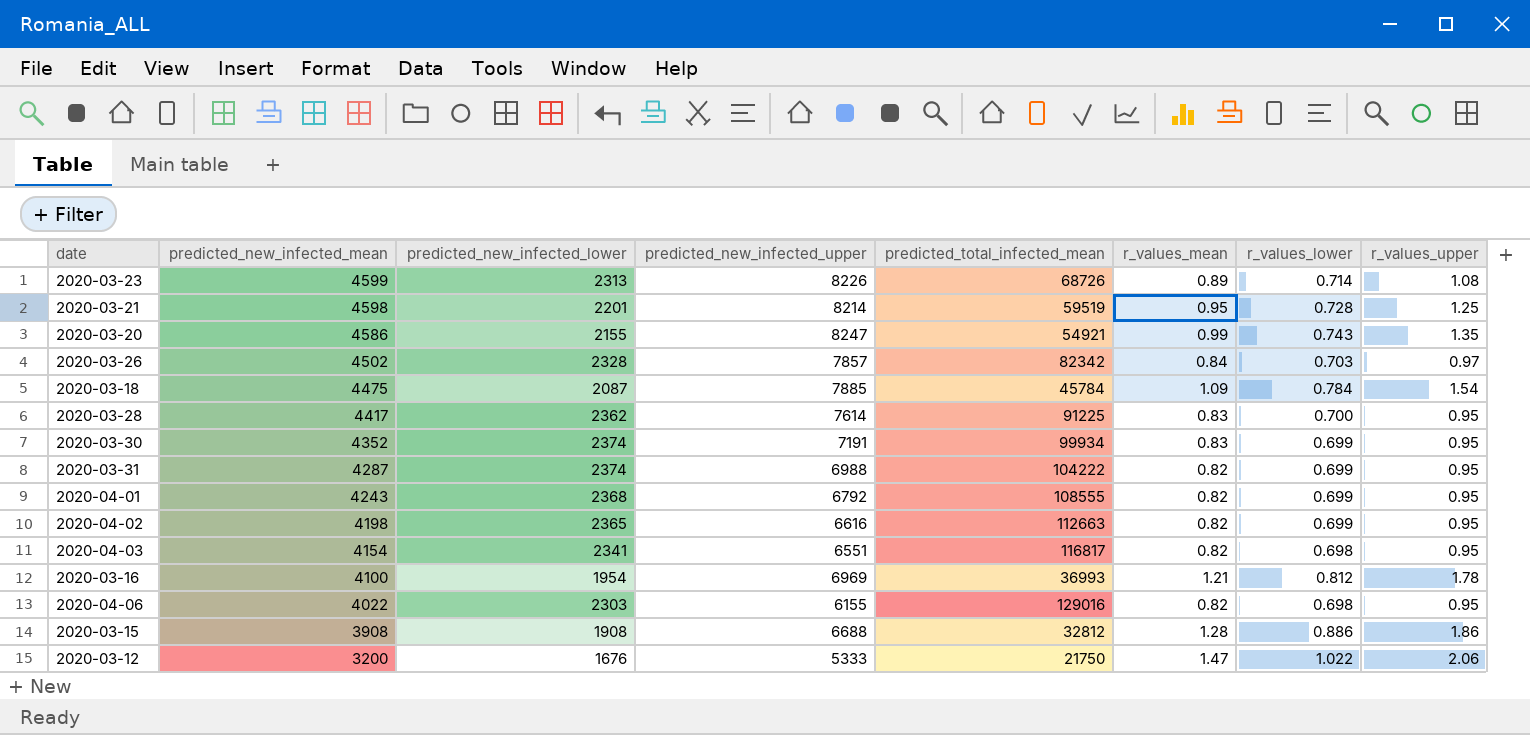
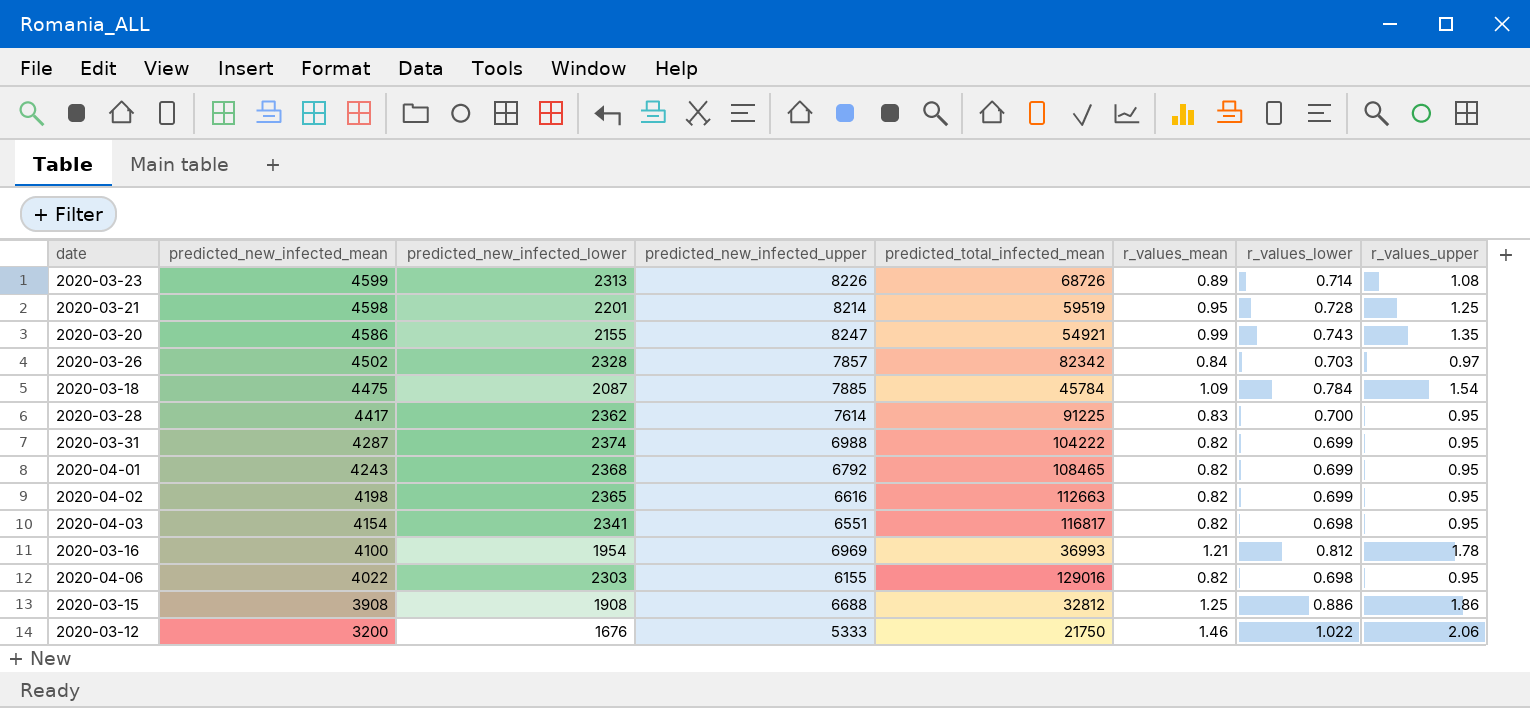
row 2020-03-30: 4352 | 2374 | 7191 | 99934 | 0.83 | 0.699 | 0.95 -> none
2020-04-01 | predicted_total_infected_mean: 108555 -> 108465
2020-03-15 | r_values_mean: 1.28 -> 1.25
2020-03-12 | r_values_mean: 1.47 -> 1.46

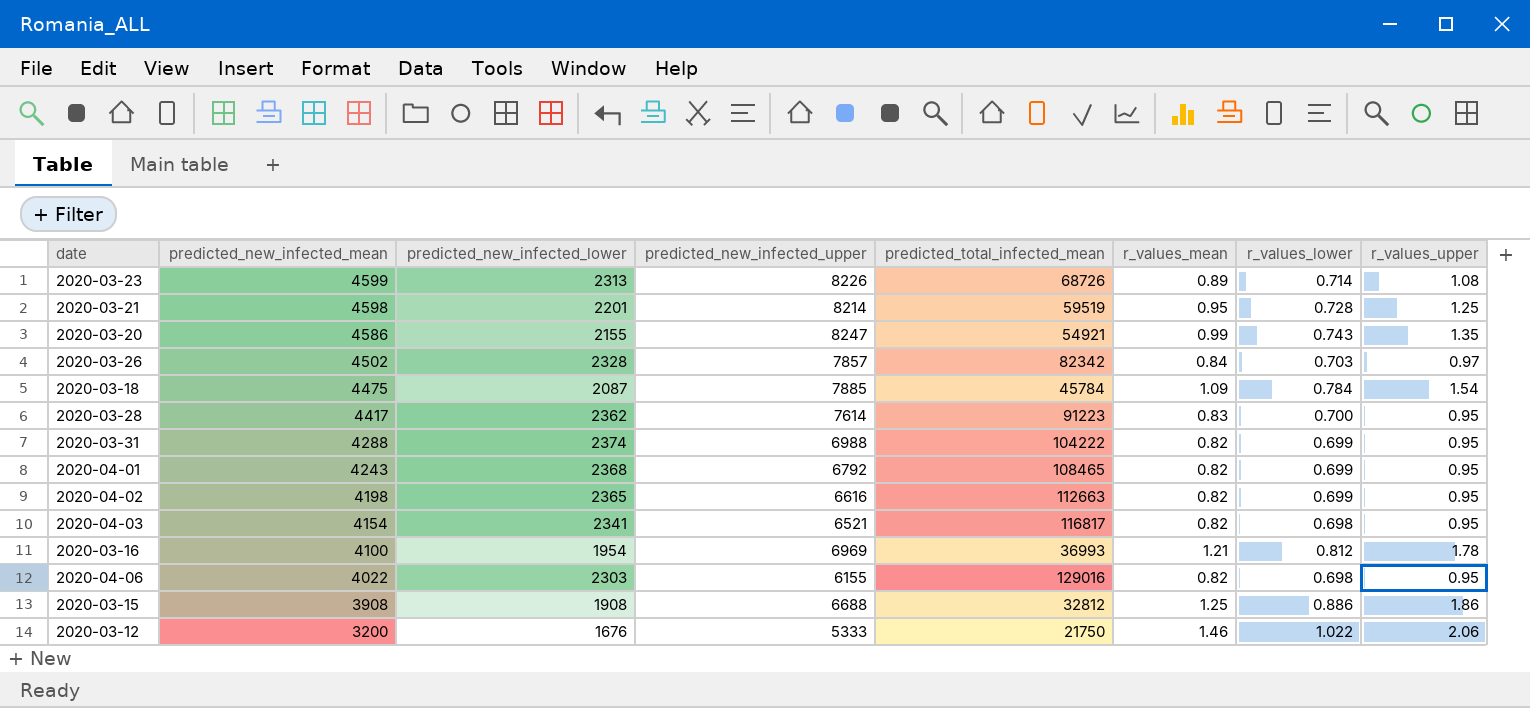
2020-03-28 | predicted_total_infected_mean: 91225 -> 91223
2020-03-31 | predicted_new_infected_mean: 4287 -> 4288
2020-04-03 | predicted_new_infected_upper: 6551 -> 6521

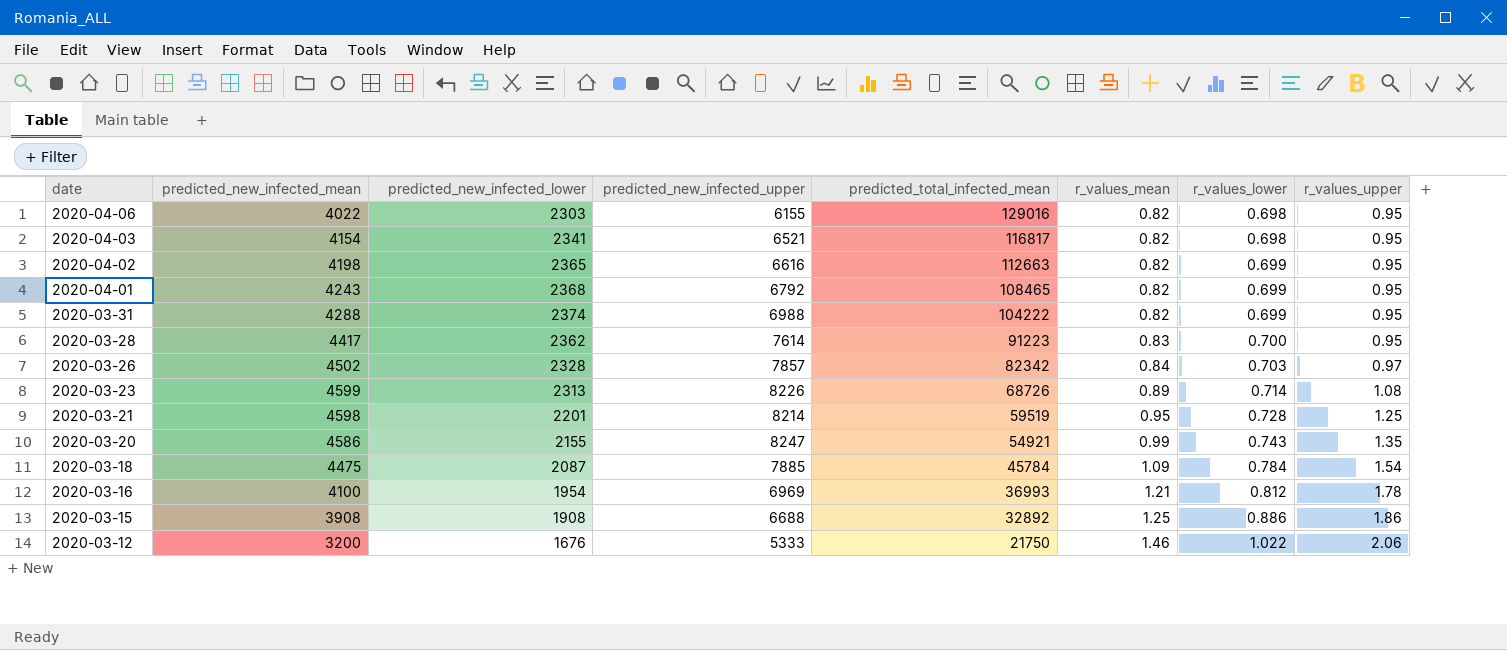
row order: predicted_new_infected_mean descending -> date descending
2020-03-15 | predicted_total_infected_mean: 32812 -> 32892

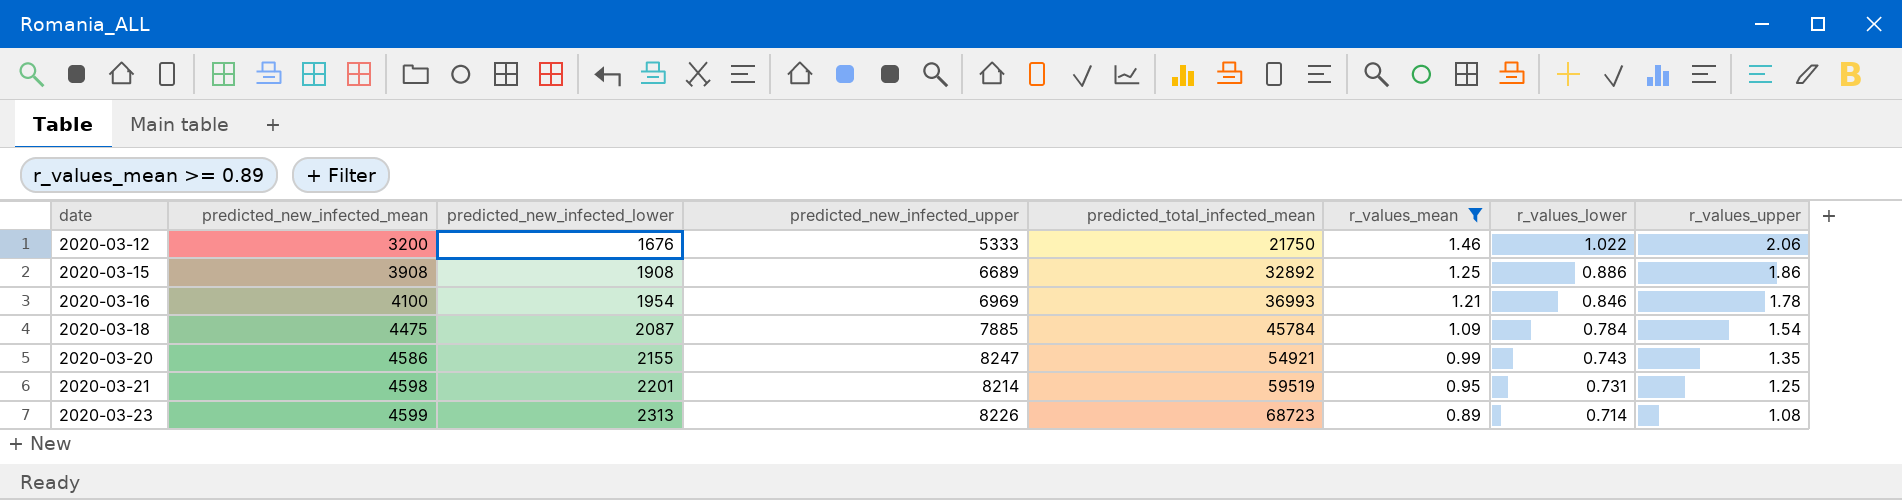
filter: none -> r_values_mean >= 0.89
row order: date descending -> date ascending
2020-03-15 | predicted_new_infected_upper: 6688 -> 6689
2020-03-16 | r_values_lower: 0.812 -> 0.846
2020-03-21 | r_values_lower: 0.728 -> 0.731
2020-03-23 | predicted_total_infected_mean: 68726 -> 68723

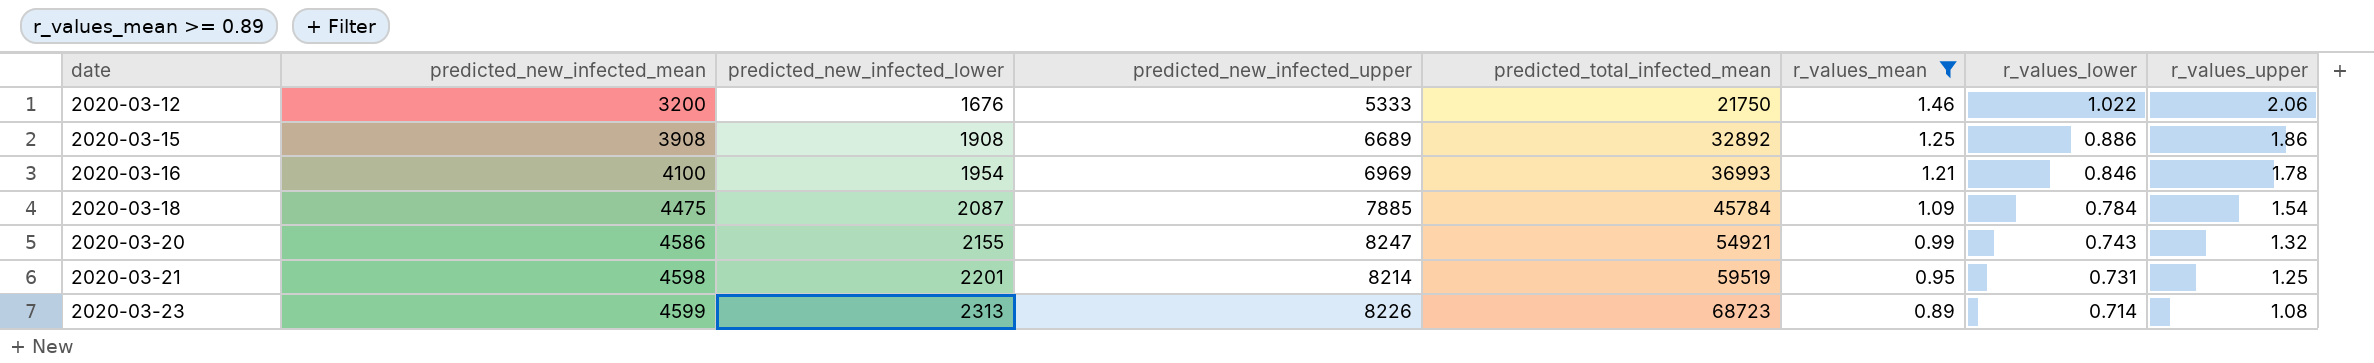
2020-03-20 | r_values_upper: 1.35 -> 1.32

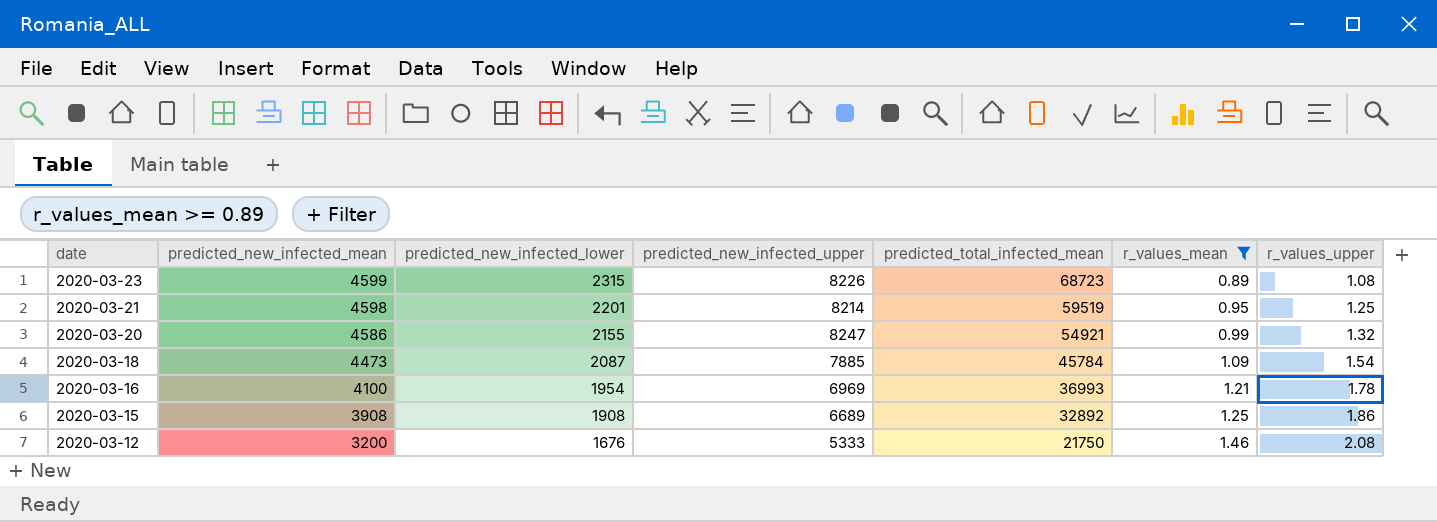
row order: date ascending -> date descending
column r_values_lower | position: 7 -> none
2020-03-23 | predicted_new_infected_lower: 2313 -> 2315
2020-03-18 | predicted_new_infected_mean: 4475 -> 4473
2020-03-12 | r_values_upper: 2.06 -> 2.08

